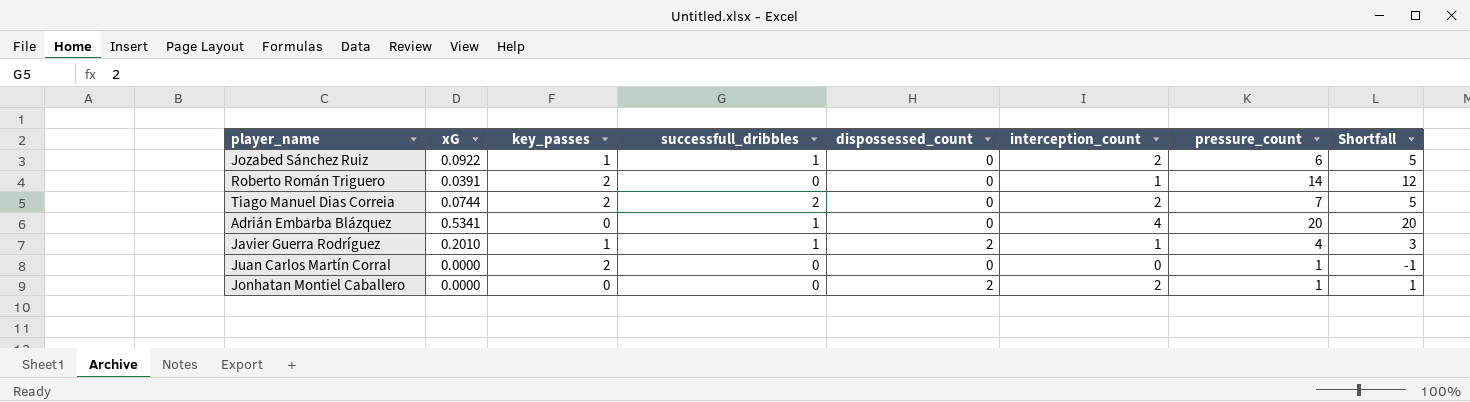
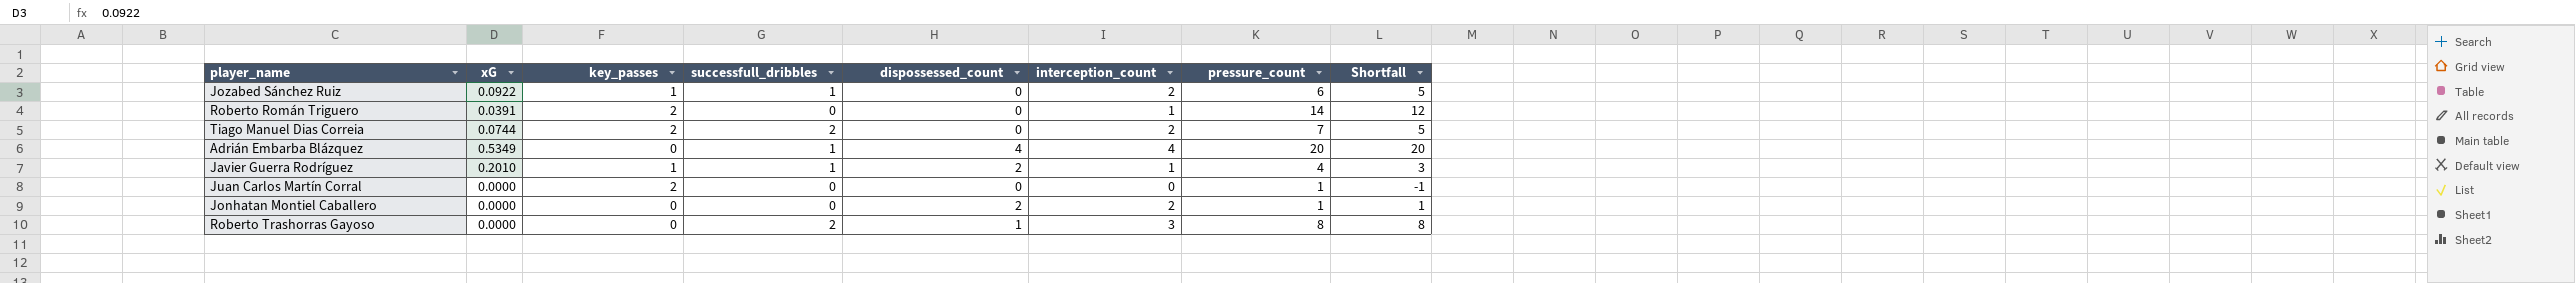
Adrián Embarba Blázquez | xG: 0.5341 -> 0.5349
Adrián Embarba Blázquez | dispossessed_count: 0 -> 4
row Roberto Trashorras Gayoso: none -> 0.0000 | 0 | 2 | 1 | 3 | 8 | 8

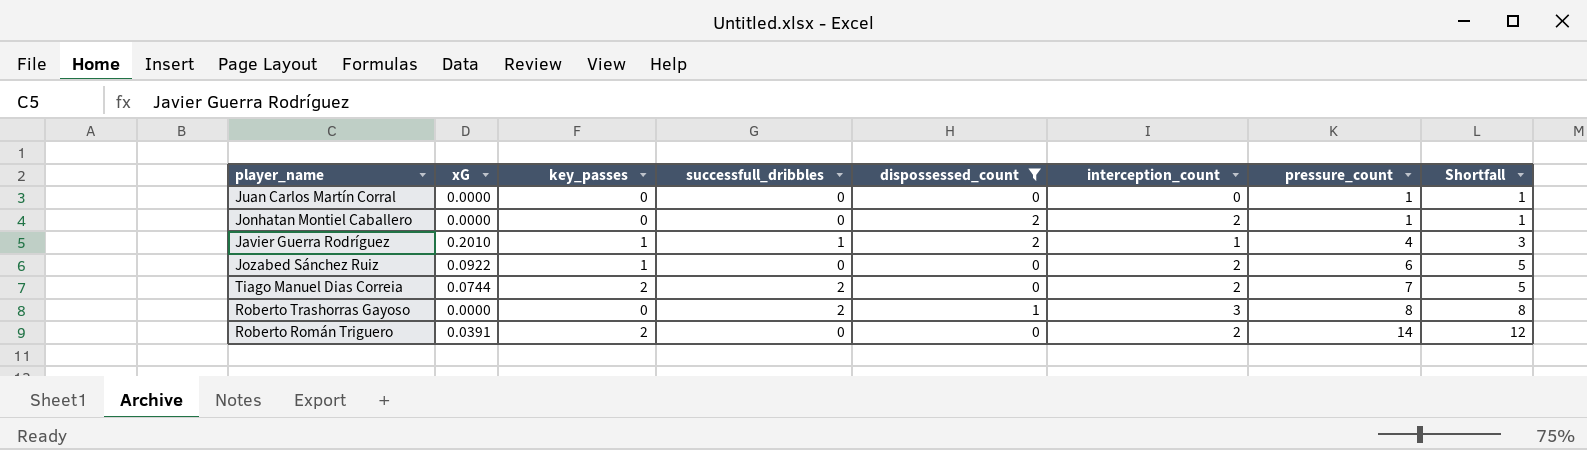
filter: none -> dispossessed_count != 4
row order: none -> pressure_count ascending
Juan Carlos Martín Corral | key_passes: 2 -> 0
Juan Carlos Martín Corral | Shortfall: -1 -> 1
Jozabed Sánchez Ruiz | successfull_dribbles: 1 -> 0
Roberto Román Triguero | interception_count: 1 -> 2

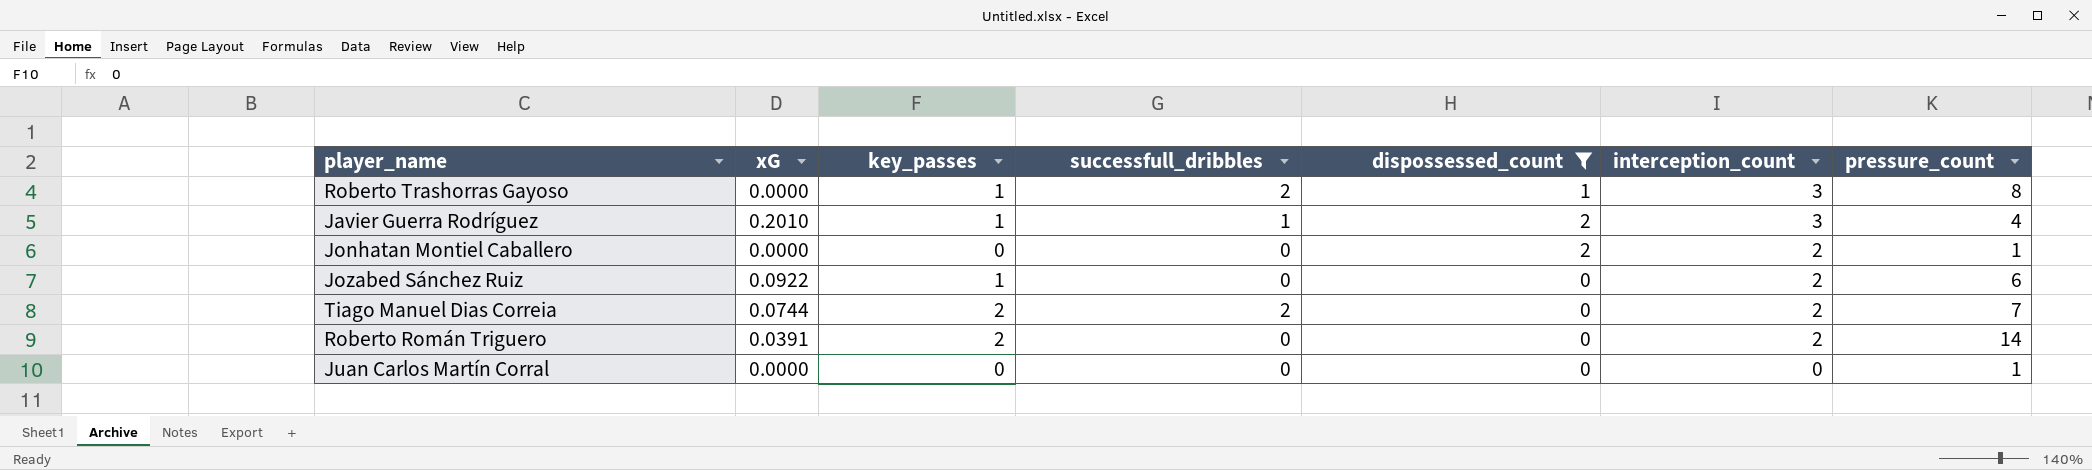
row order: pressure_count ascending -> interception_count descending
column Shortfall | formula: [pressure_count] - [key_passes] -> none
Roberto Trashorras Gayoso | key_passes: 0 -> 1
Javier Guerra Rodríguez | interception_count: 1 -> 3

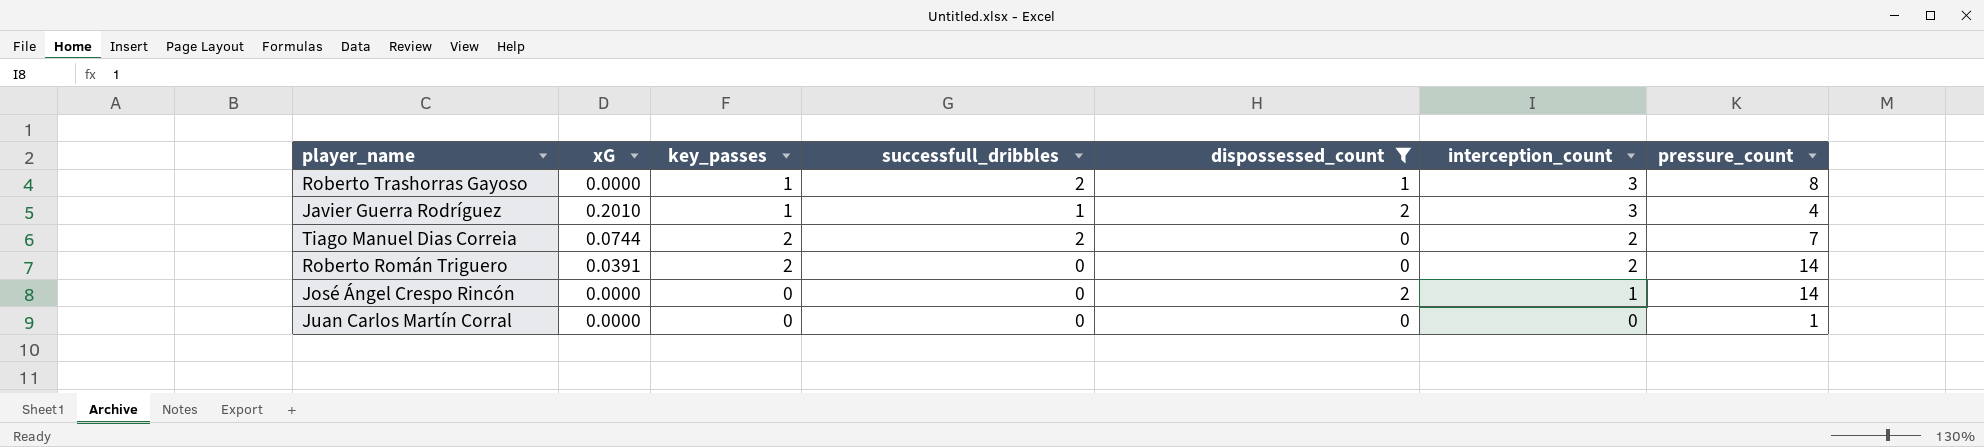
row Jonhatan Montiel Caballero: 0.0000 | 0 | 0 | 2 | 2 | 1 -> none
row Jozabed Sánchez Ruiz: 0.0922 | 1 | 0 | 0 | 2 | 6 -> none
row José Ángel Crespo Rincón: none -> 0.0000 | 0 | 0 | 2 | 1 | 14

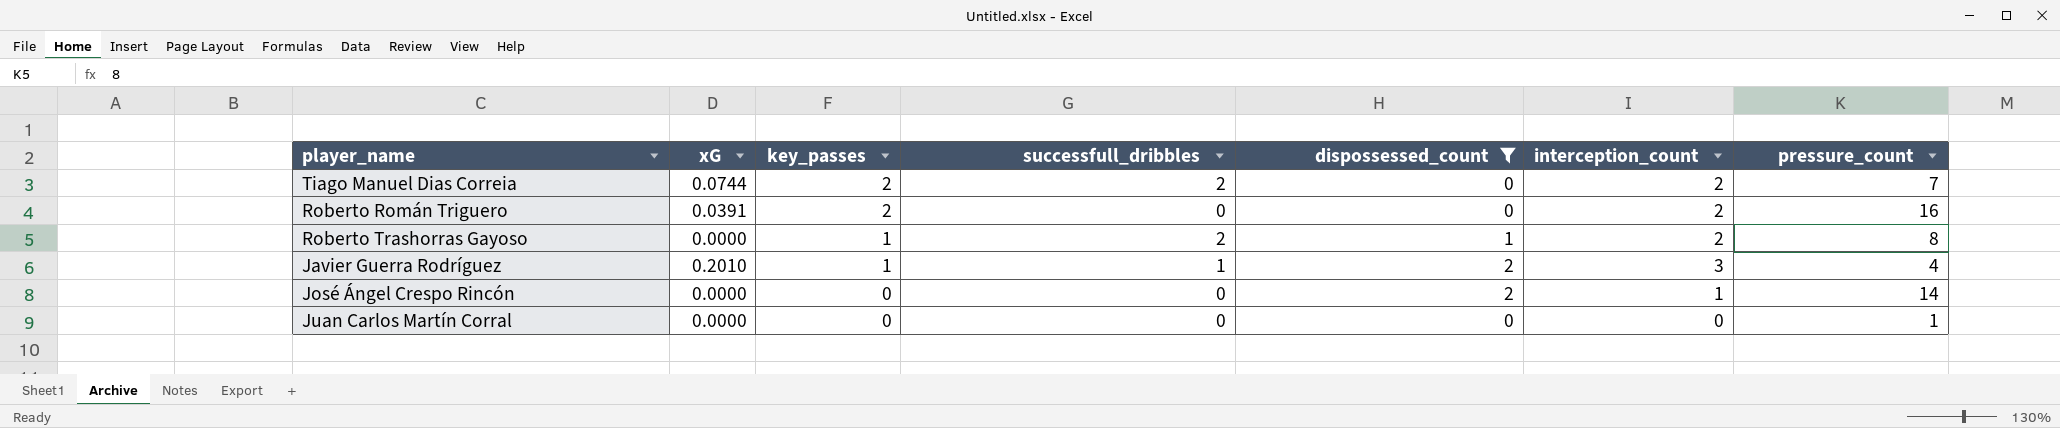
row order: interception_count descending -> key_passes descending
Roberto Román Triguero | pressure_count: 14 -> 16
Roberto Trashorras Gayoso | interception_count: 3 -> 2

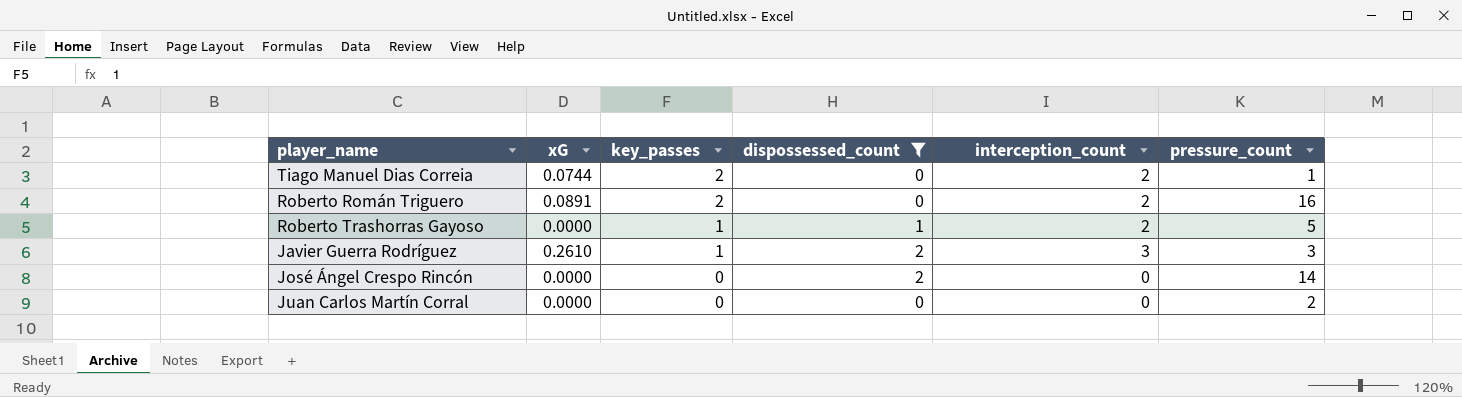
column successfull_dribbles | position: 4 -> none
Tiago Manuel Dias Correia | pressure_count: 7 -> 1
Roberto Román Triguero | xG: 0.0391 -> 0.0891
Roberto Trashorras Gayoso | pressure_count: 8 -> 5
Javier Guerra Rodríguez | xG: 0.2010 -> 0.2610
Javier Guerra Rodríguez | pressure_count: 4 -> 3
José Ángel Crespo Rincón | interception_count: 1 -> 0
Juan Carlos Martín Corral | pressure_count: 1 -> 2

